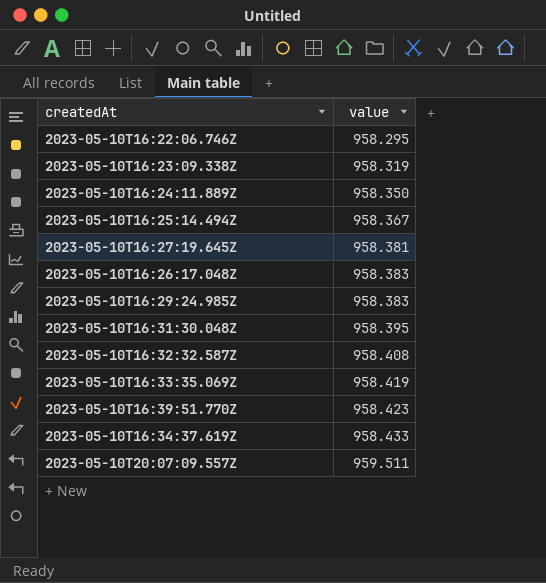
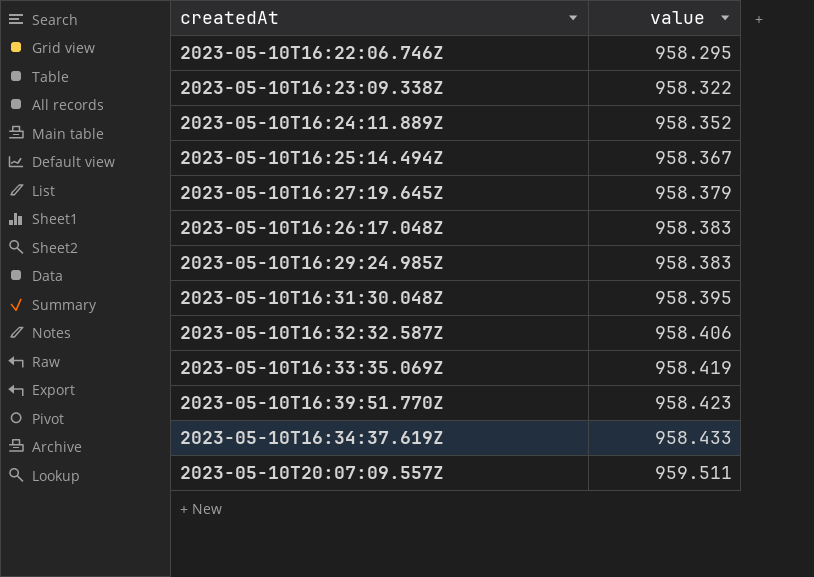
2023-05-10T16:23:09.338Z | value: 958.319 -> 958.322
2023-05-10T16:24:11.889Z | value: 958.350 -> 958.352
2023-05-10T16:27:19.645Z | value: 958.381 -> 958.379
2023-05-10T16:32:32.587Z | value: 958.408 -> 958.406

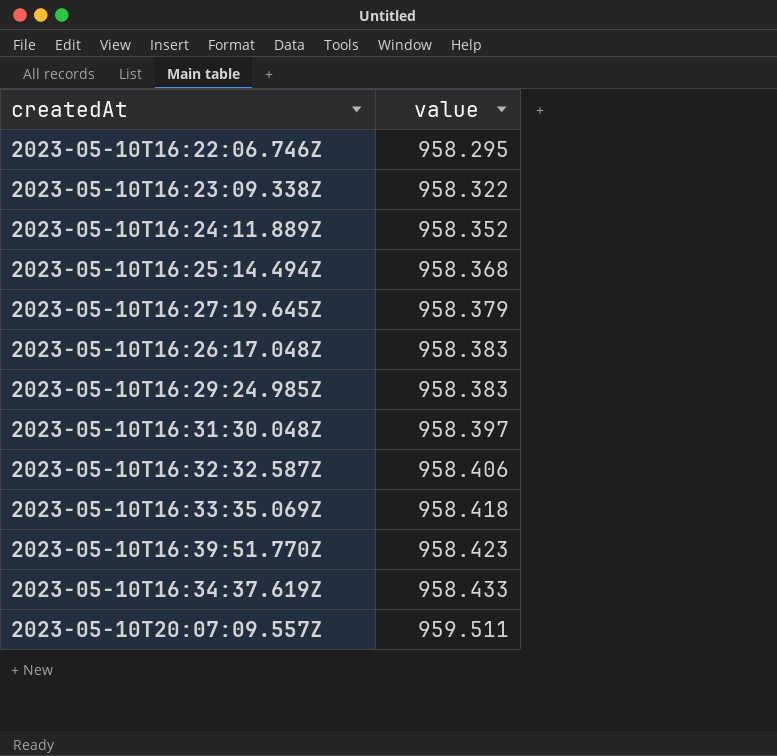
2023-05-10T16:25:14.494Z | value: 958.367 -> 958.368
2023-05-10T16:31:30.048Z | value: 958.395 -> 958.397
2023-05-10T16:33:35.069Z | value: 958.419 -> 958.418

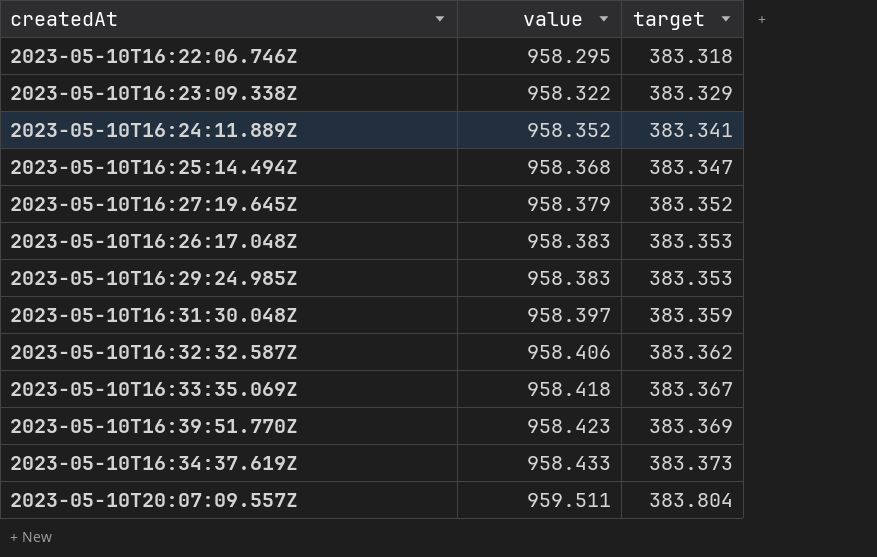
column target | formula: none -> [value] * 0.4

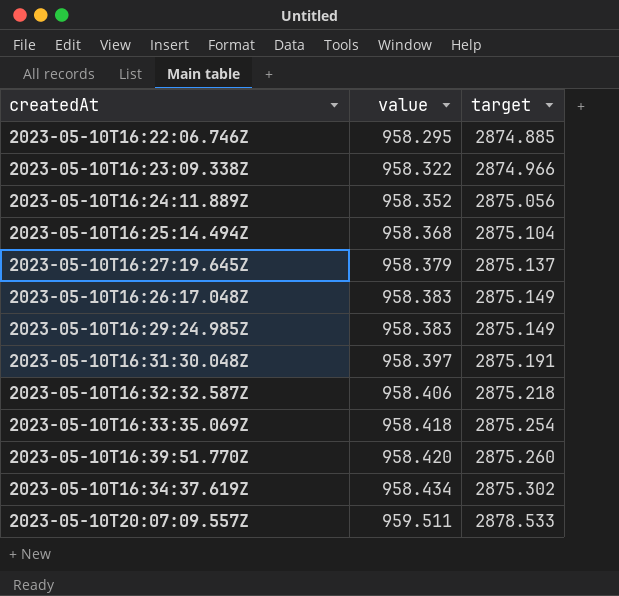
column target | formula: [value] * 0.4 -> [value] * 3
2023-05-10T16:39:51.770Z | value: 958.423 -> 958.420
2023-05-10T16:34:37.619Z | value: 958.433 -> 958.434

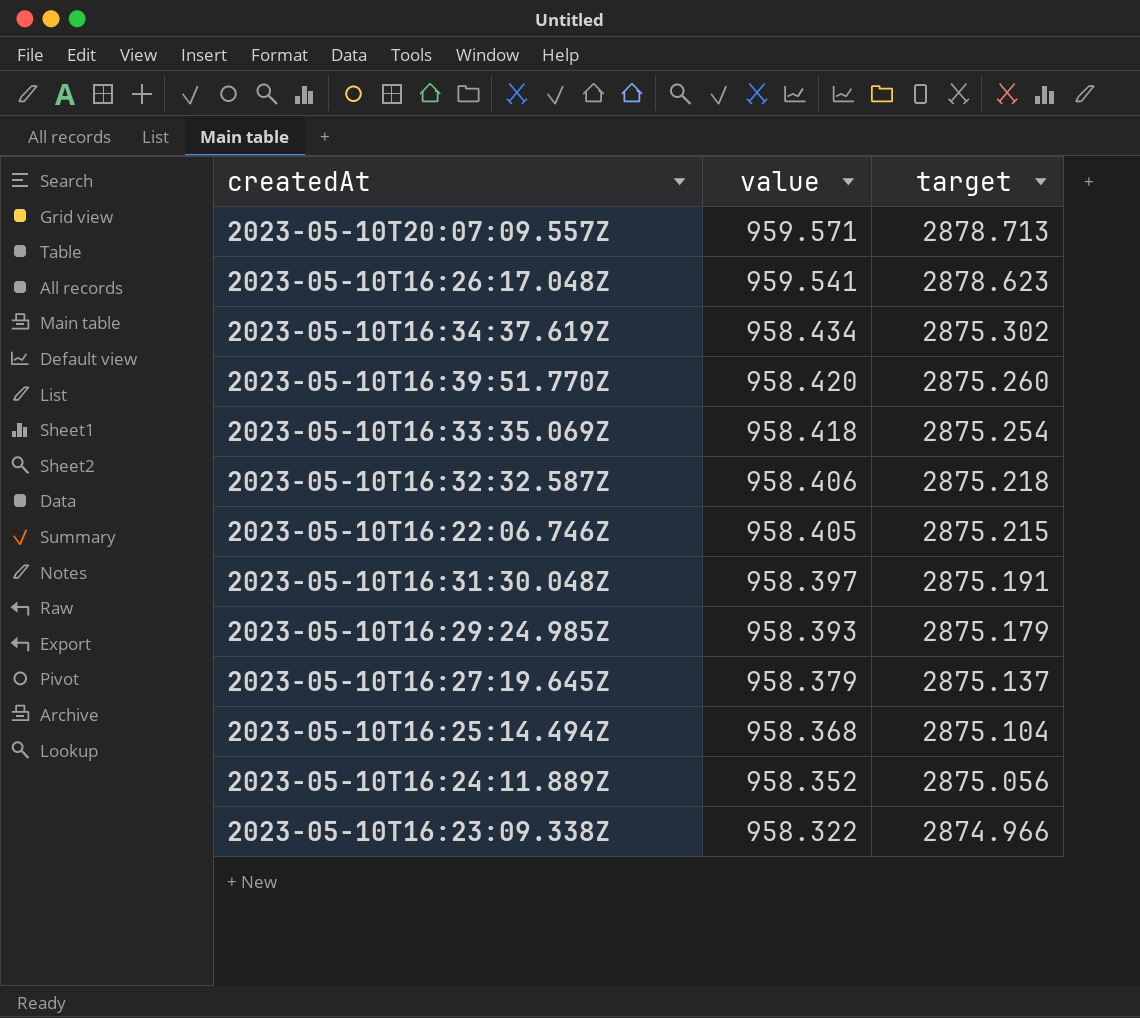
row order: value ascending -> value descending
2023-05-10T20:07:09.557Z | value: 959.511 -> 959.571
2023-05-10T20:07:09.557Z | target: 2878.533 -> 2878.713
2023-05-10T16:26:17.048Z | value: 958.383 -> 959.541
2023-05-10T16:26:17.048Z | target: 2875.149 -> 2878.623
2023-05-10T16:22:06.746Z | value: 958.295 -> 958.405
2023-05-10T16:22:06.746Z | target: 2874.885 -> 2875.215
2023-05-10T16:29:24.985Z | value: 958.383 -> 958.393
2023-05-10T16:29:24.985Z | target: 2875.149 -> 2875.179

